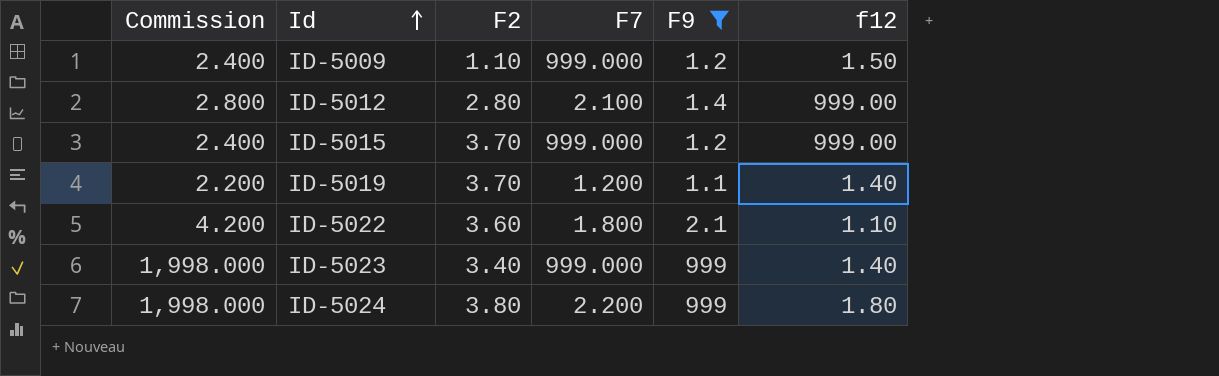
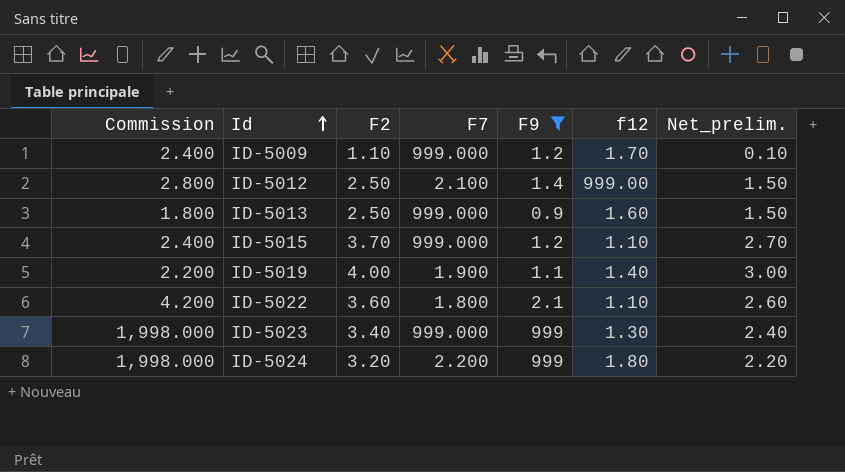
column Net_prelim. | formula: none -> [F2] - 1
ID-5009 | f12: 1.50 -> 1.70
ID-5012 | F2: 2.80 -> 2.50
row ID-5013: none -> 1.800 | 2.50 | 999.000 | 0.9 | 1.60 | 1.50
ID-5015 | f12: 999.00 -> 1.10
ID-5019 | F2: 3.70 -> 4.00
ID-5019 | F7: 1.200 -> 1.900
ID-5023 | f12: 1.40 -> 1.30
ID-5024 | F2: 3.80 -> 3.20

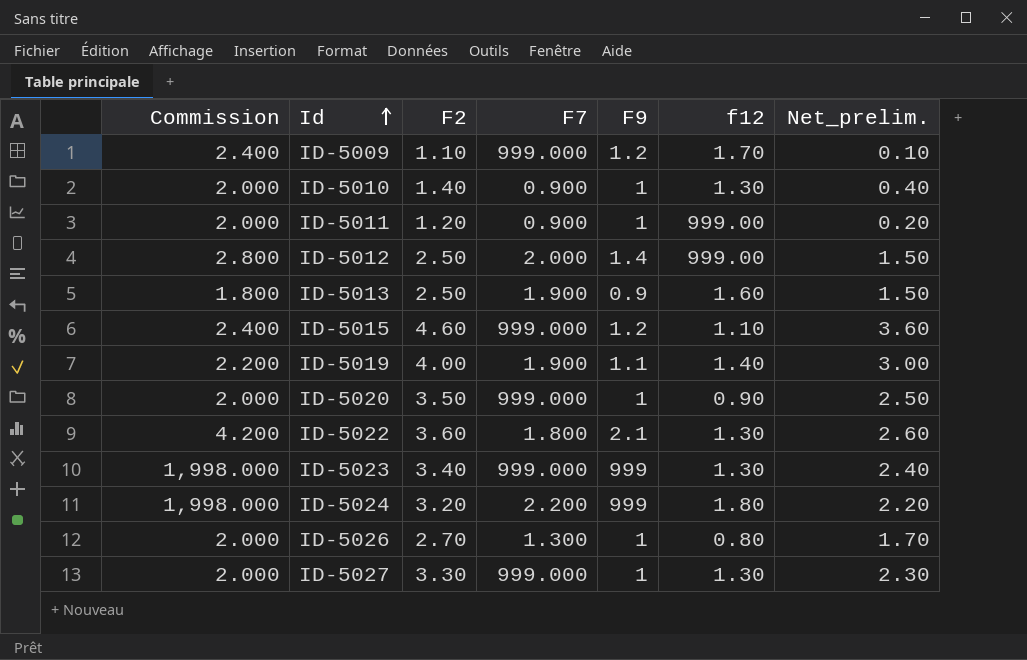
filter: F9 != 1 -> none
ID-5012 | F7: 2.100 -> 2.000
ID-5013 | F7: 999.000 -> 1.900
ID-5015 | F2: 3.70 -> 4.60
ID-5015 | Net_prelim.: 2.70 -> 3.60
ID-5022 | f12: 1.10 -> 1.30

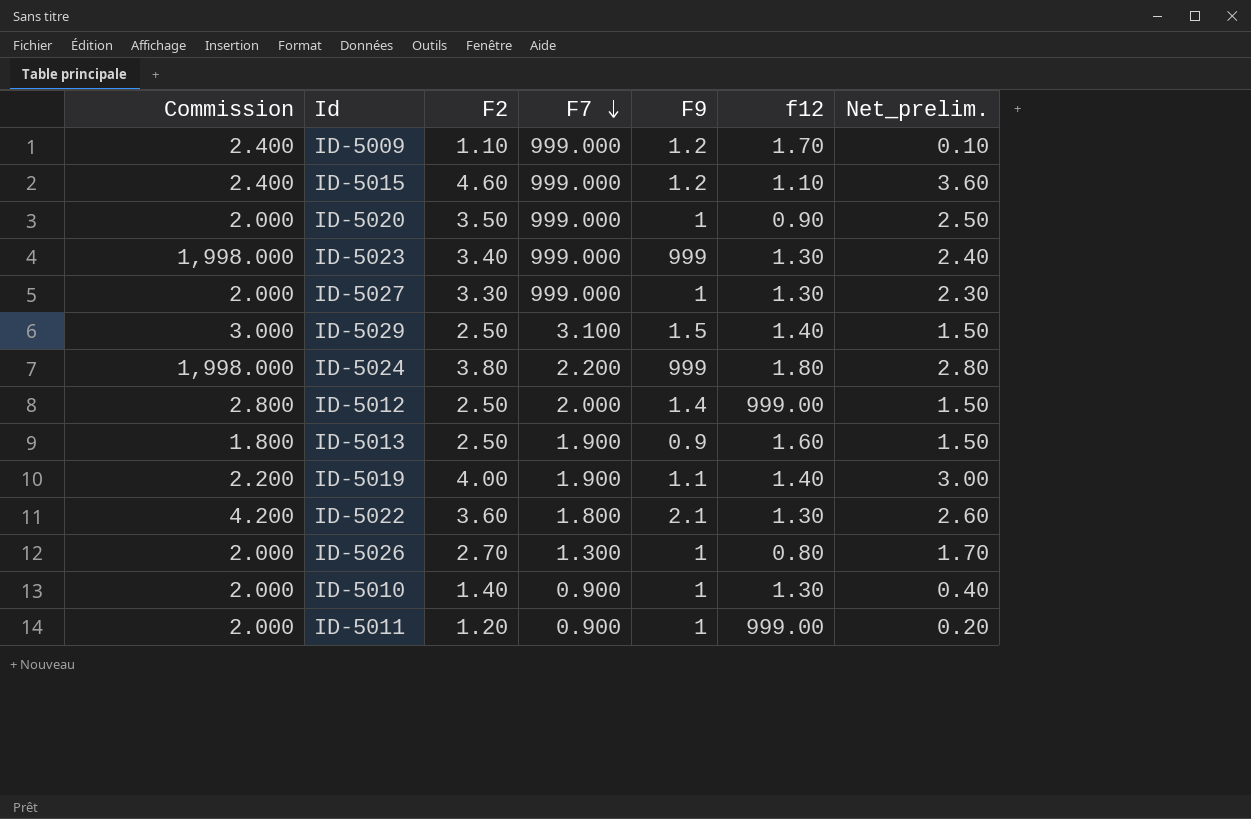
row order: Id ascending -> F7 descending
row ID-5029: none -> 3.000 | 2.50 | 3.100 | 1.5 | 1.40 | 1.50
ID-5024 | F2: 3.20 -> 3.80
ID-5024 | Net_prelim.: 2.20 -> 2.80

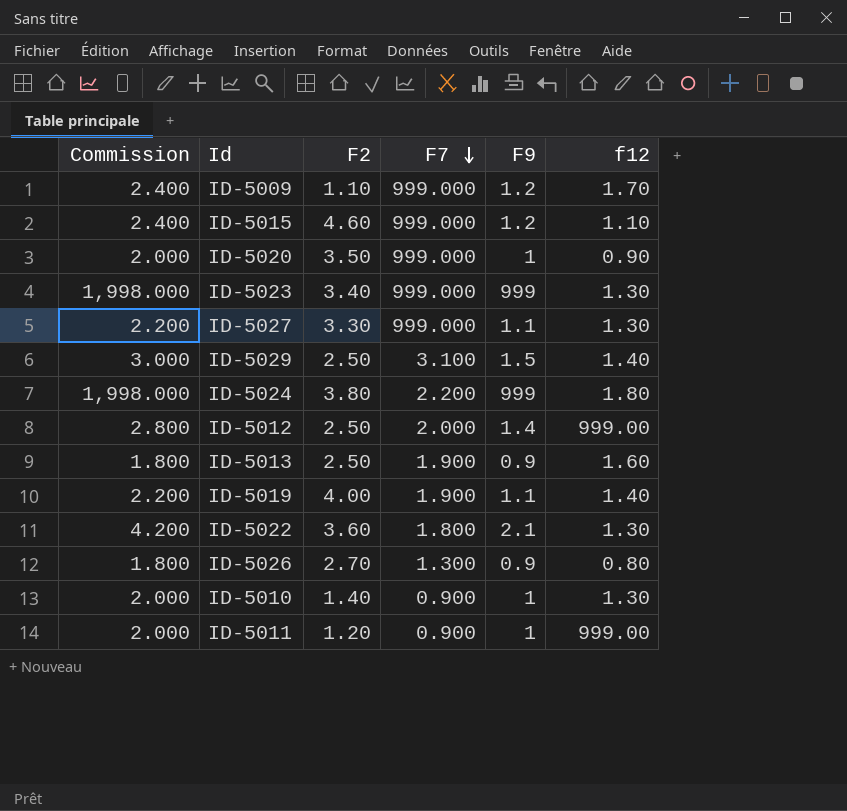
column Net_prelim. | formula: [F2] - 1 -> none
ID-5027 | Commission: 2.000 -> 2.200
ID-5027 | F9: 1 -> 1.1
ID-5026 | Commission: 2.000 -> 1.800
ID-5026 | F9: 1 -> 0.9

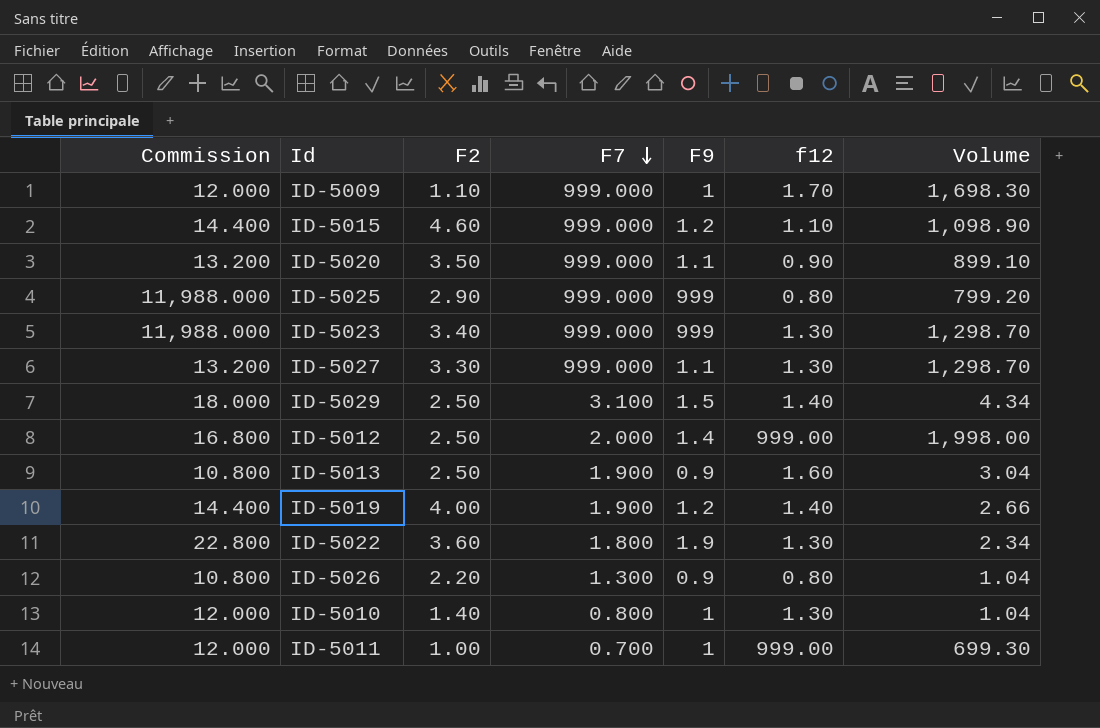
column Commission | formula: [F9] * 2 -> [F9] * 12
column Volume | formula: none -> [F7] * [f12]
row ID-5024: 1,998.000 | 3.80 | 2.200 | 999 | 1.80 -> none
ID-5009 | F9: 1.2 -> 1
ID-5020 | F9: 1 -> 1.1
row ID-5025: none -> 11,988.000 | 2.90 | 999.000 | 999 | 0.80 | 799.20
ID-5019 | F9: 1.1 -> 1.2
ID-5022 | F9: 2.1 -> 1.9
ID-5026 | F2: 2.70 -> 2.20
ID-5010 | F7: 0.900 -> 0.800
ID-5011 | F2: 1.20 -> 1.00
ID-5011 | F7: 0.900 -> 0.700

